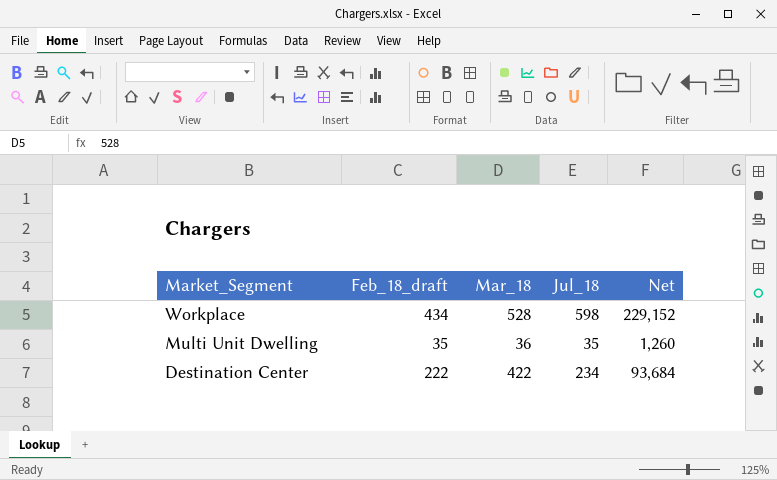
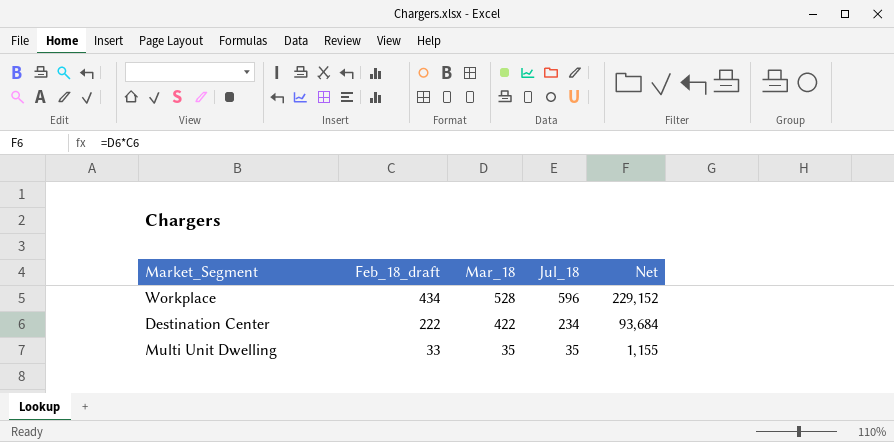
row order: Market_Segment descending -> Feb_18_draft descending
Workplace | Jul_18: 598 -> 596
Multi Unit Dwelling | Feb_18_draft: 35 -> 33
Multi Unit Dwelling | Mar_18: 36 -> 35
Multi Unit Dwelling | Net: 1,260 -> 1,155

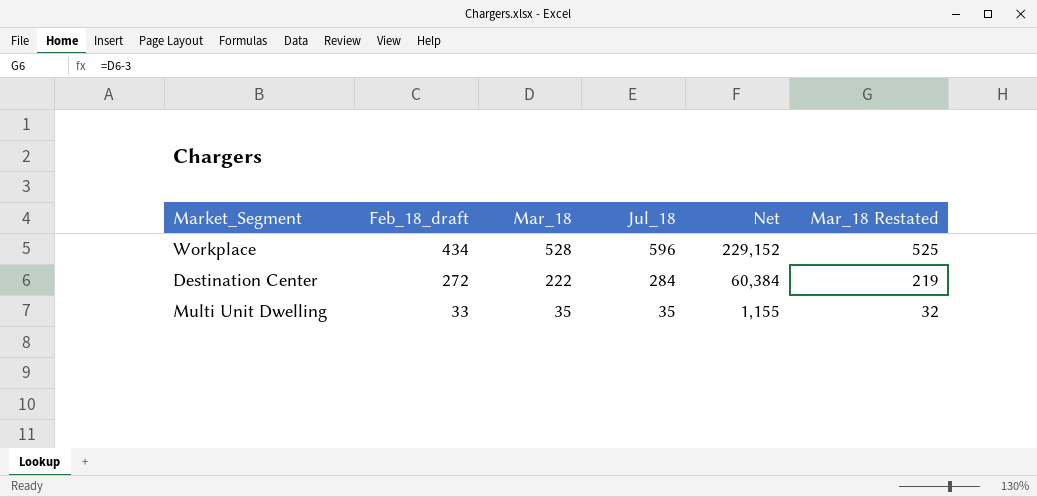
column Mar_18 Restated | formula: none -> [Mar_18] - 3
Destination Center | Feb_18_draft: 222 -> 272
Destination Center | Mar_18: 422 -> 222
Destination Center | Jul_18: 234 -> 284
Destination Center | Net: 93,684 -> 60,384

